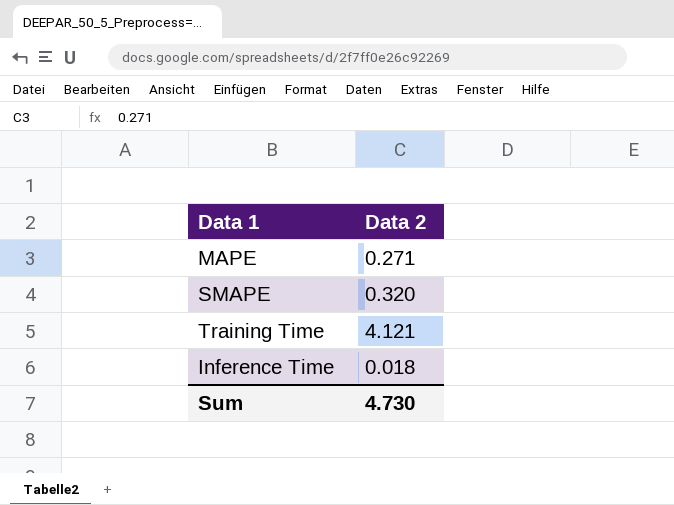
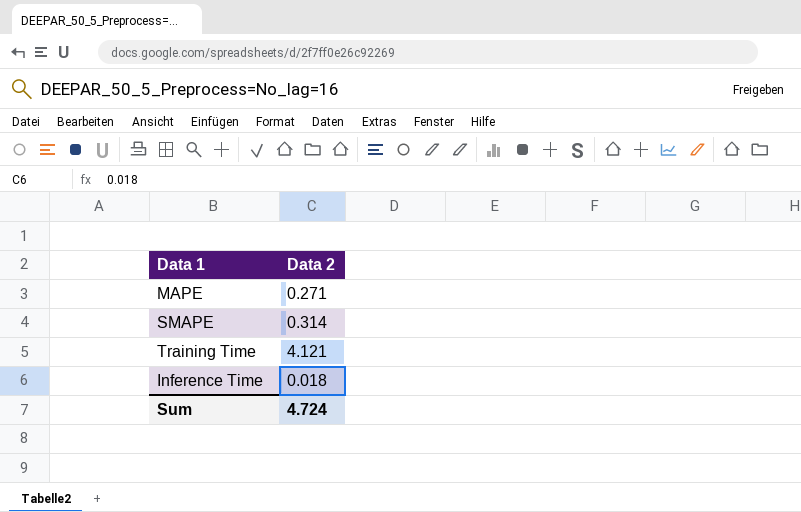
SMAPE | Data 2: 0.320 -> 0.314
Sum | Data 2: 4.730 -> 4.724

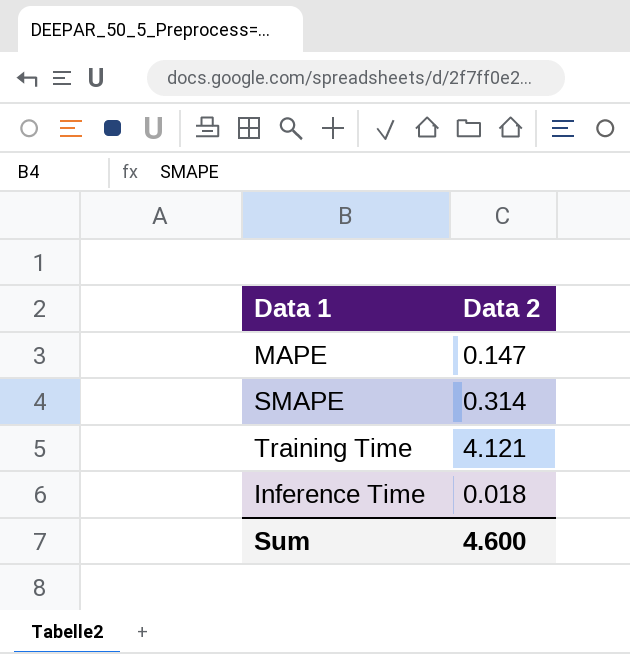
MAPE | Data 2: 0.271 -> 0.147
Sum | Data 2: 4.724 -> 4.600

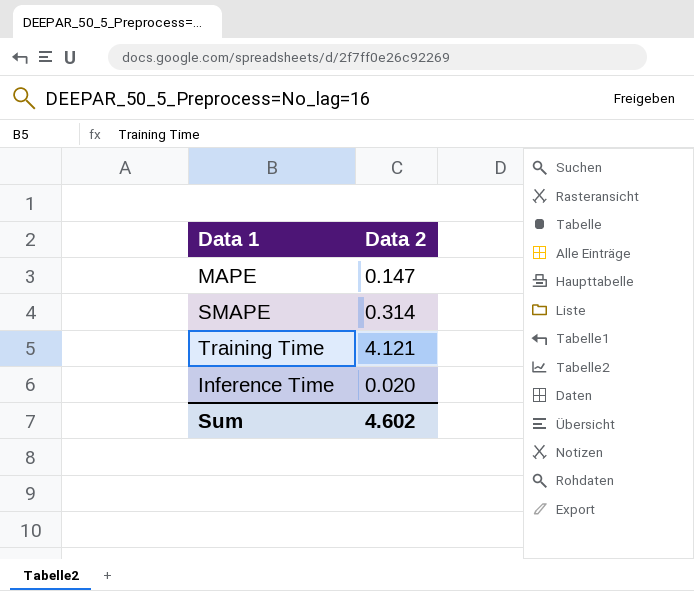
Inference Time | Data 2: 0.018 -> 0.020
Sum | Data 2: 4.600 -> 4.602

